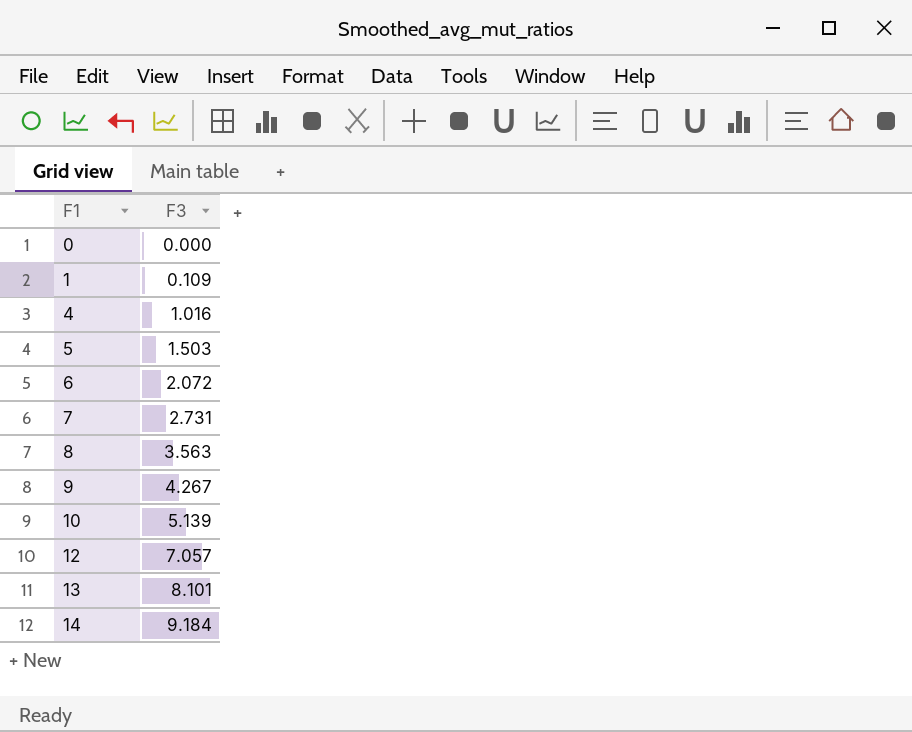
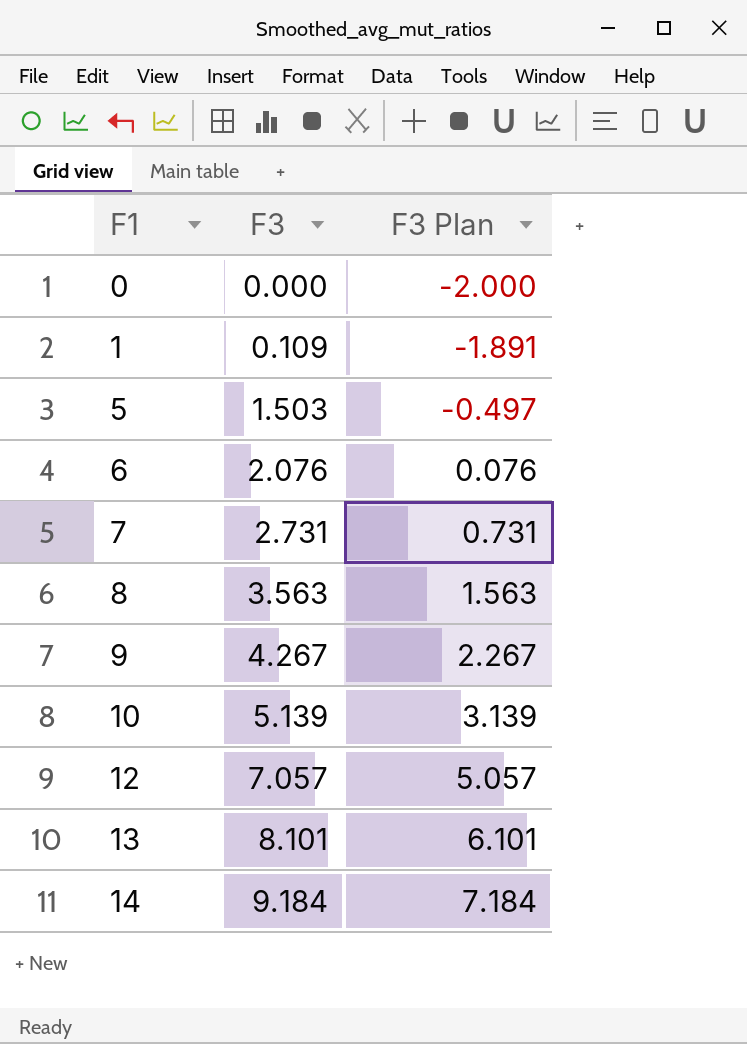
column F3 Plan | formula: none -> [F3] - 2
row 4: 1.016 -> none
6 | F3: 2.072 -> 2.076

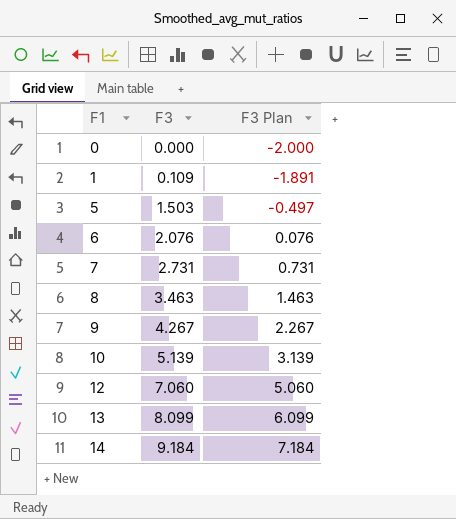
8 | F3: 3.563 -> 3.463
8 | F3 Plan: 1.563 -> 1.463
12 | F3: 7.057 -> 7.060
12 | F3 Plan: 5.057 -> 5.060
13 | F3: 8.101 -> 8.099
13 | F3 Plan: 6.101 -> 6.099

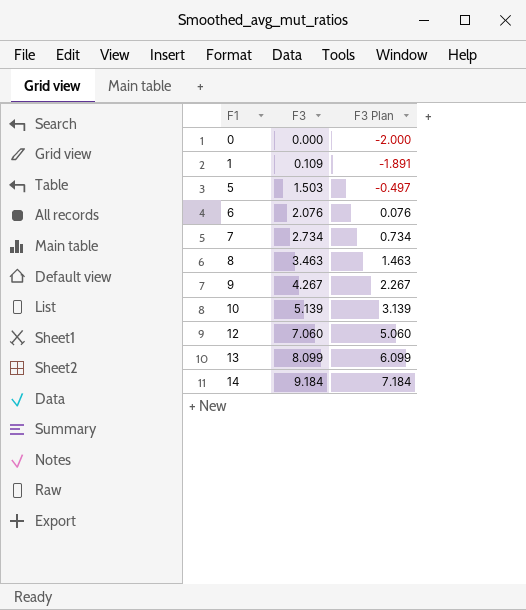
7 | F3: 2.731 -> 2.734
7 | F3 Plan: 0.731 -> 0.734

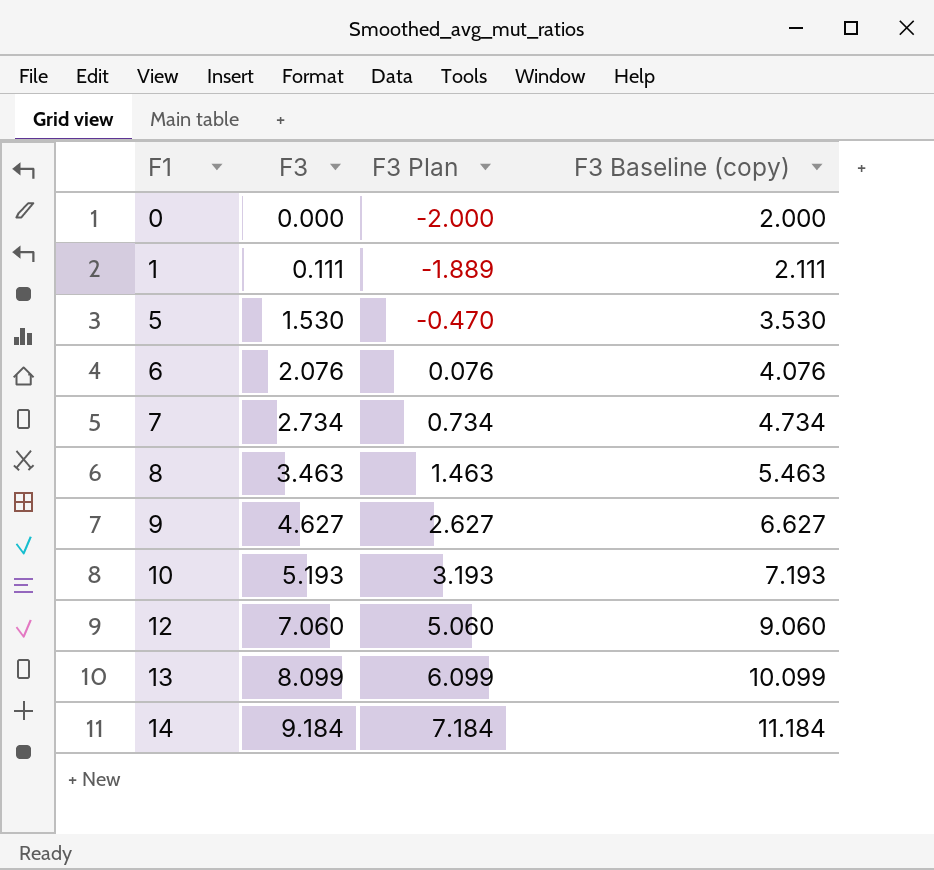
column F3 Baseline (copy) | formula: none -> [F3] + 2
1 | F3: 0.109 -> 0.111
1 | F3 Plan: -1.891 -> -1.889
5 | F3: 1.503 -> 1.530
5 | F3 Plan: -0.497 -> -0.470
9 | F3: 4.267 -> 4.627
9 | F3 Plan: 2.267 -> 2.627
10 | F3: 5.139 -> 5.193
10 | F3 Plan: 3.139 -> 3.193

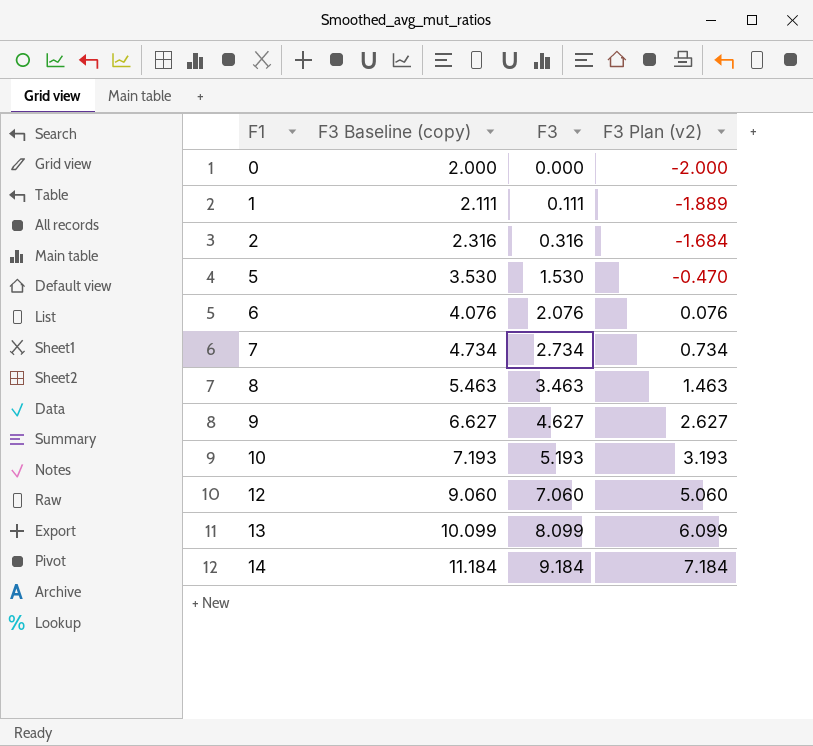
column F3 Baseline (copy) | position: 4 -> 2
column name: F3 Plan -> F3 Plan (v2)
row 2: none -> 2.316 | 0.316 | -1.684

